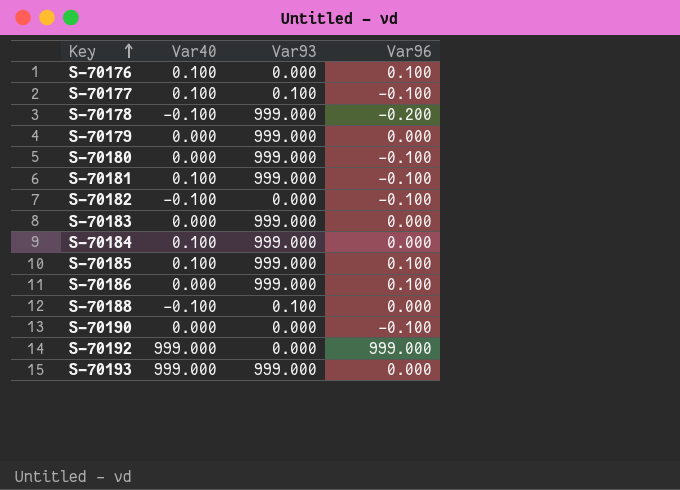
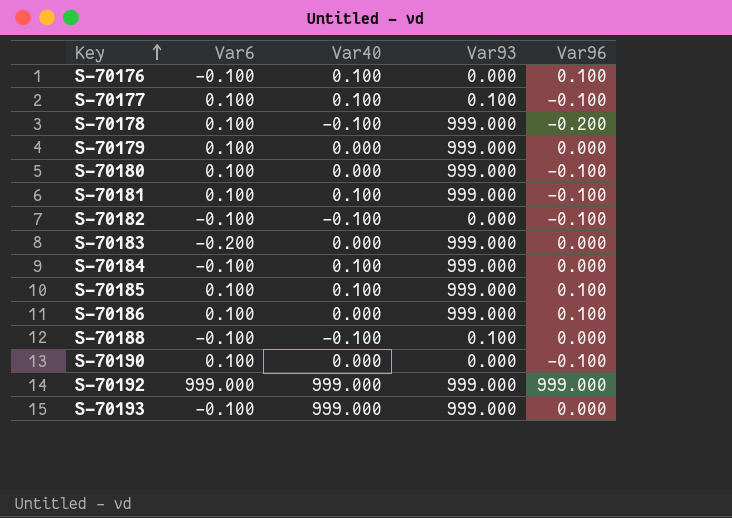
column Var6 | position: none -> 2
S-70192 | Var93: 0.000 -> 999.000

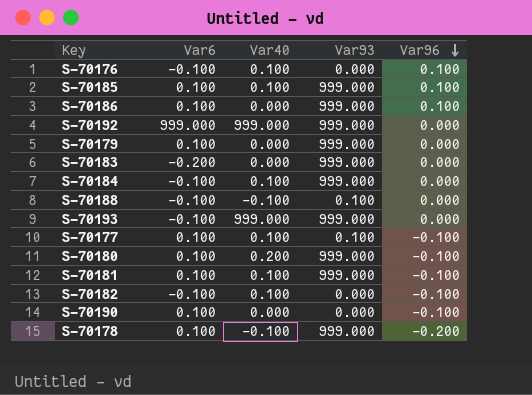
row order: Key ascending -> Var96 descending
S-70192 | Var96: 999.000 -> 0.000
S-70180 | Var40: 0.000 -> 0.200
S-70182 | Var40: -0.100 -> 0.100

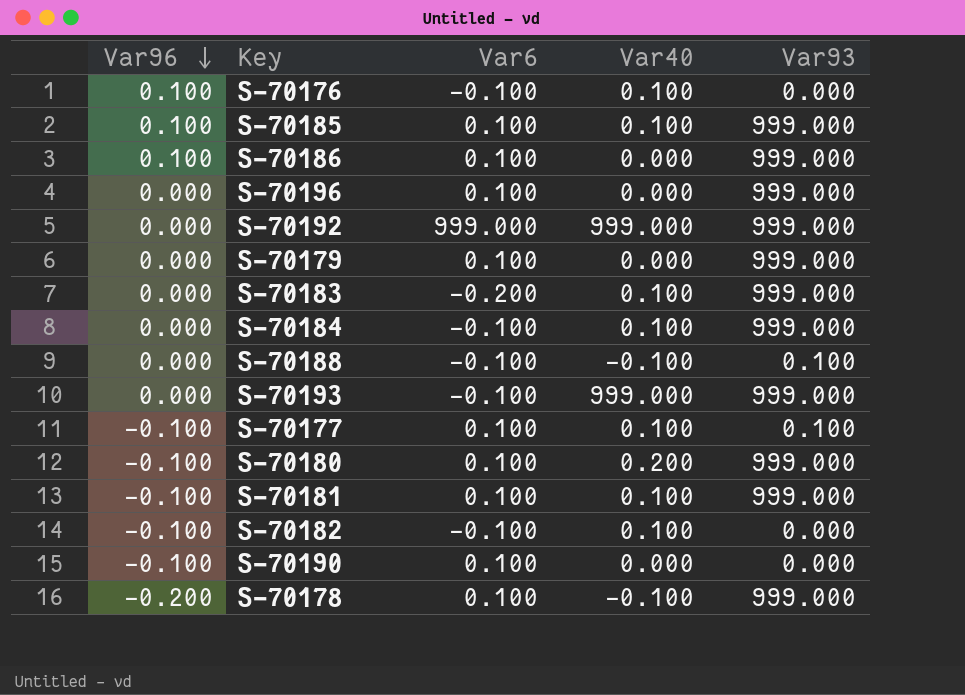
column Var96 | position: 5 -> 1
row S-70196: none -> 0.000 | 0.100 | 0.000 | 999.000
S-70183 | Var40: 0.000 -> 0.100

